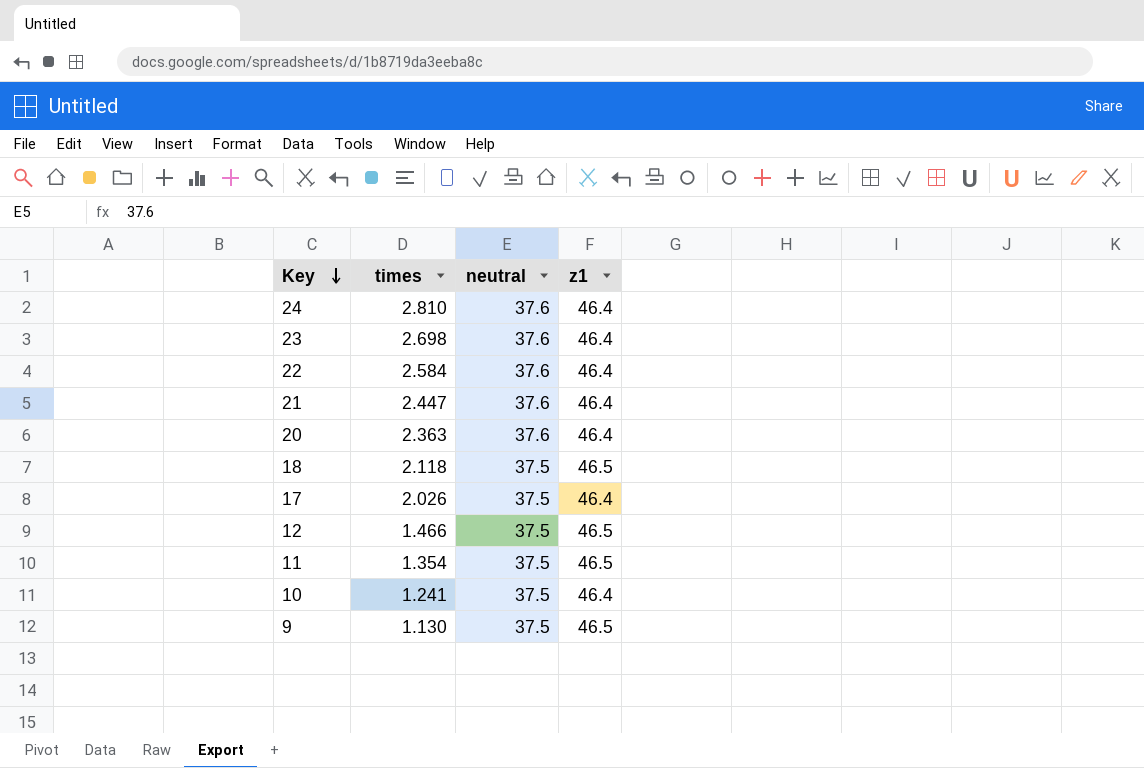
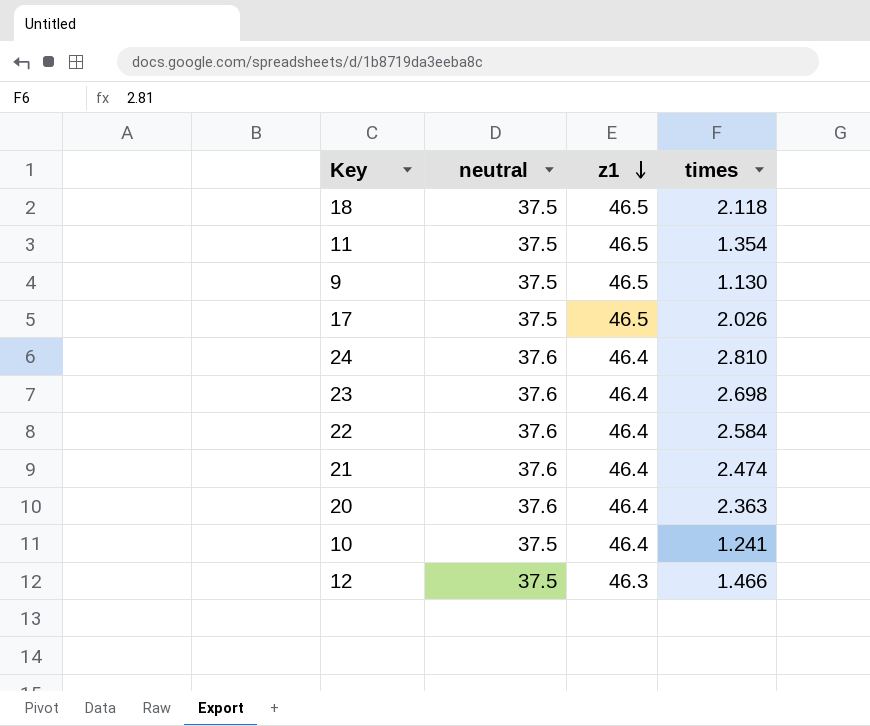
row order: Key descending -> z1 descending
column times | position: 2 -> 4
17 | z1: 46.4 -> 46.5
21 | times: 2.447 -> 2.474
12 | z1: 46.5 -> 46.3

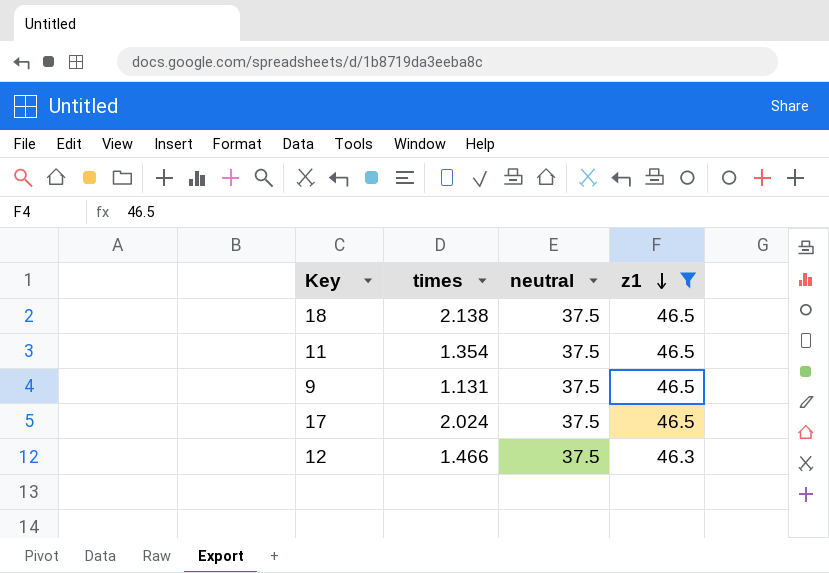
filter: none -> z1 != 46.4
column times | position: 4 -> 2
18 | times: 2.118 -> 2.138
9 | times: 1.130 -> 1.131
17 | times: 2.026 -> 2.024

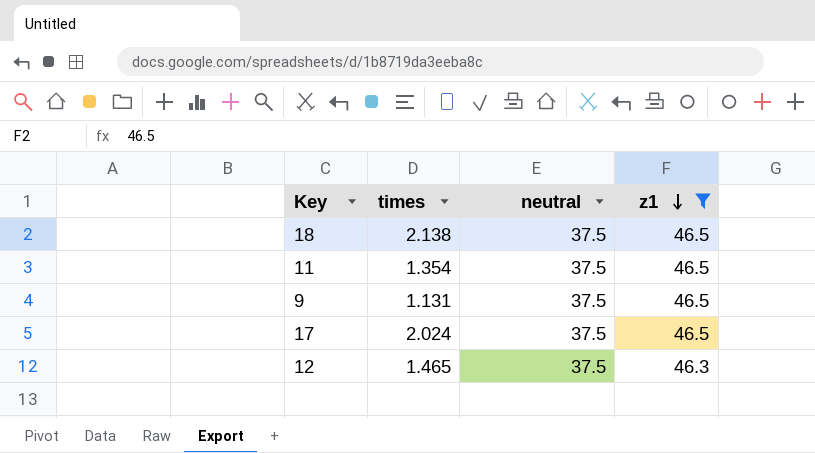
12 | times: 1.466 -> 1.465

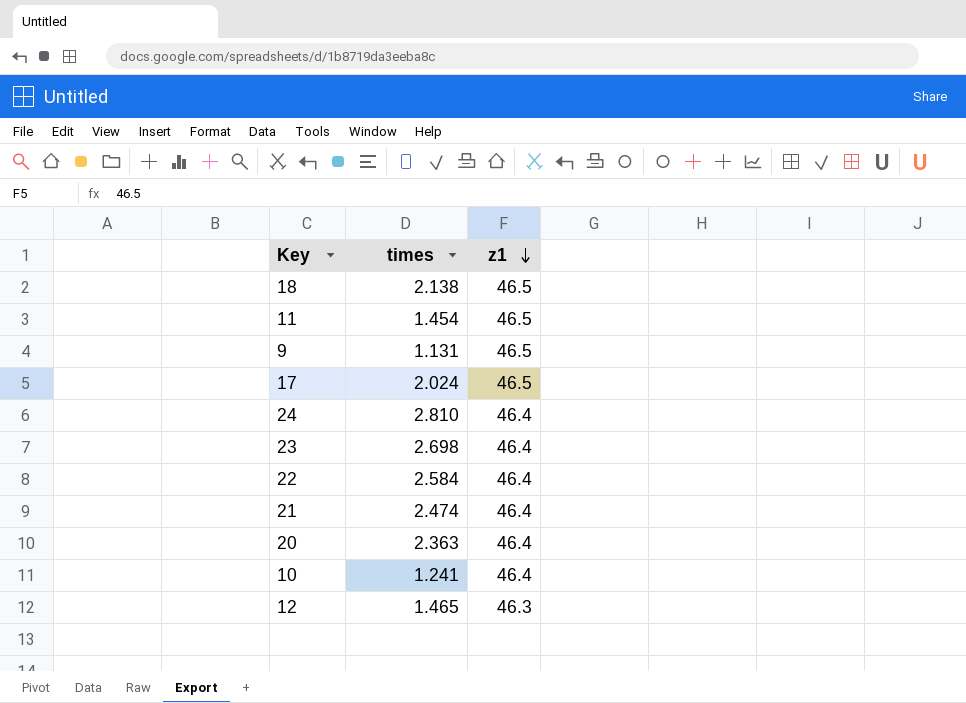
filter: z1 != 46.4 -> none
column neutral | position: 3 -> none
11 | times: 1.354 -> 1.454

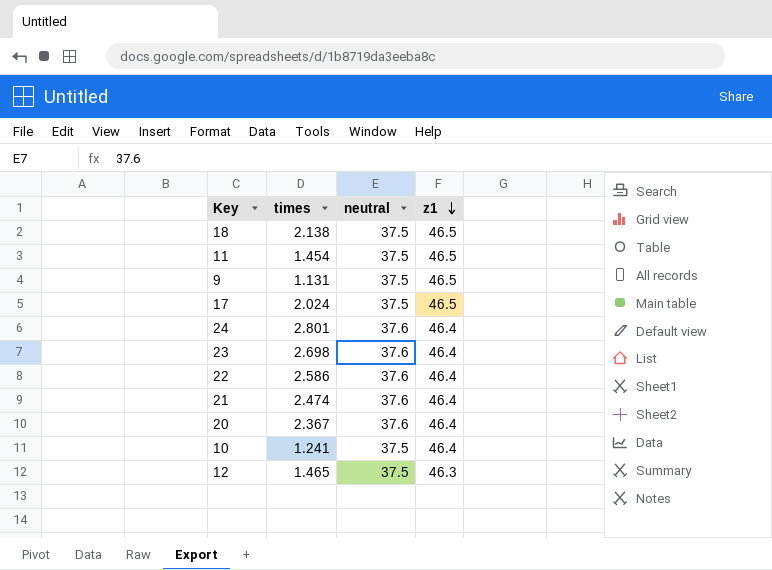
column neutral | position: none -> 3
24 | times: 2.810 -> 2.801
22 | times: 2.584 -> 2.586
20 | times: 2.363 -> 2.367

